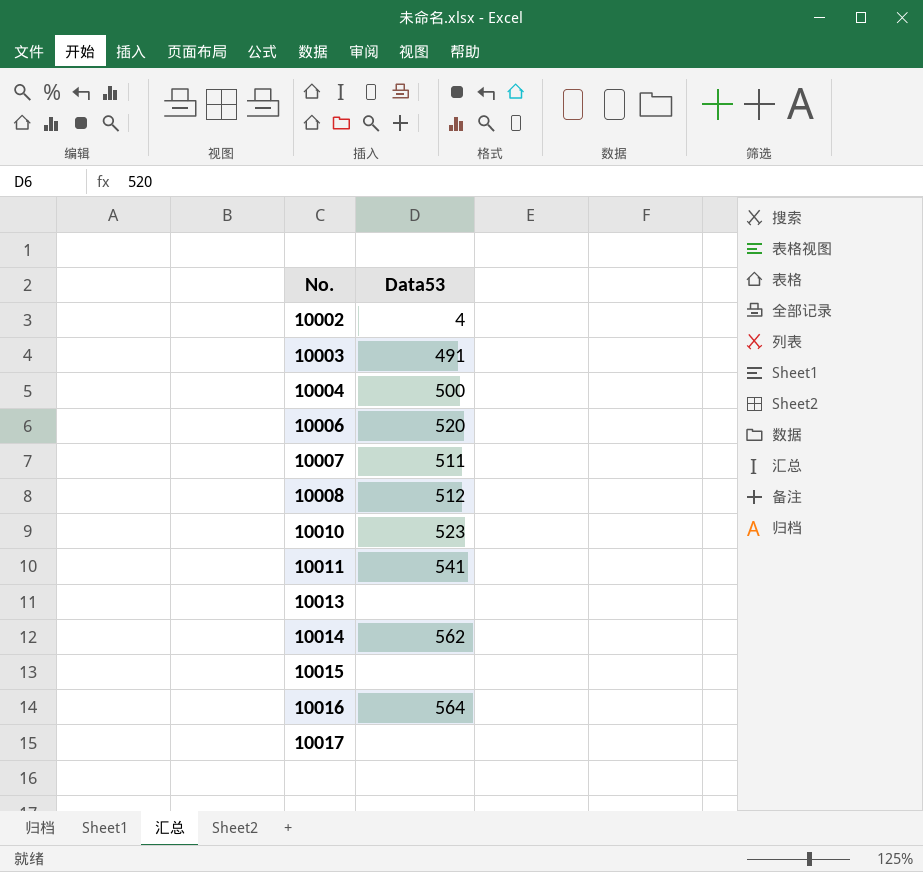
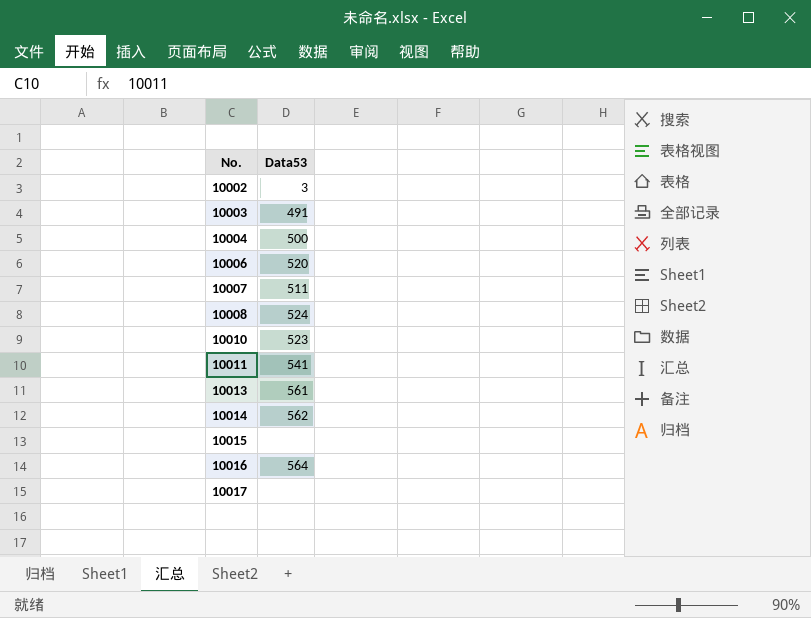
10002 | Data53: 4 -> 3
10008 | Data53: 512 -> 524
10013 | Data53: none -> 561

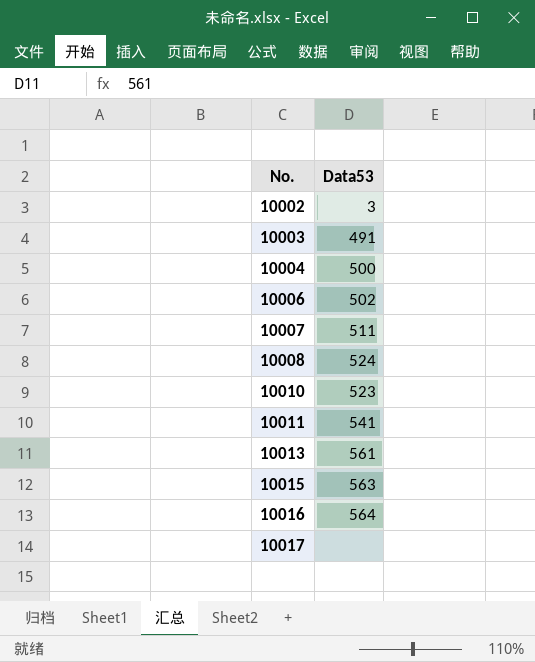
row 10014: 562 -> none
10006 | Data53: 520 -> 502
10015 | Data53: none -> 563

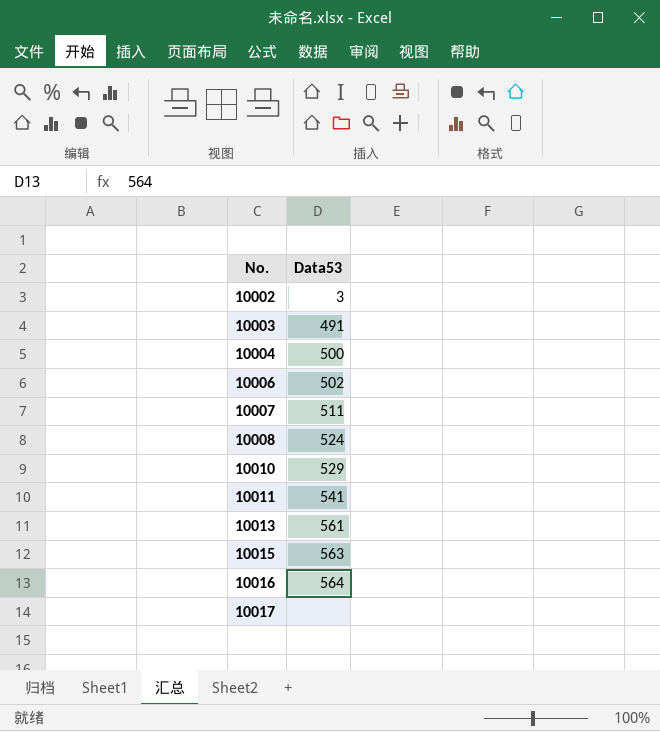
10010 | Data53: 523 -> 529

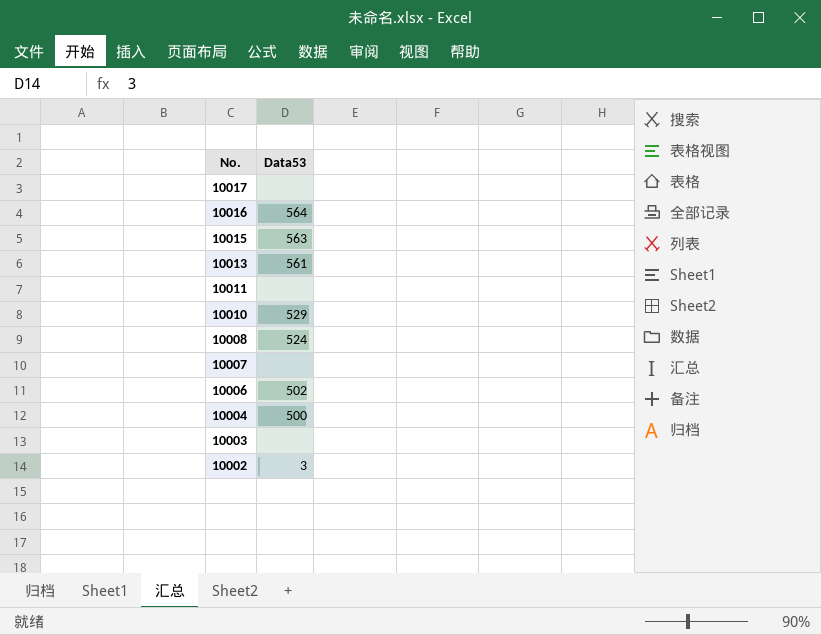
row order: No. ascending -> No. descending
10011 | Data53: 541 -> none
10007 | Data53: 511 -> none
10003 | Data53: 491 -> none

